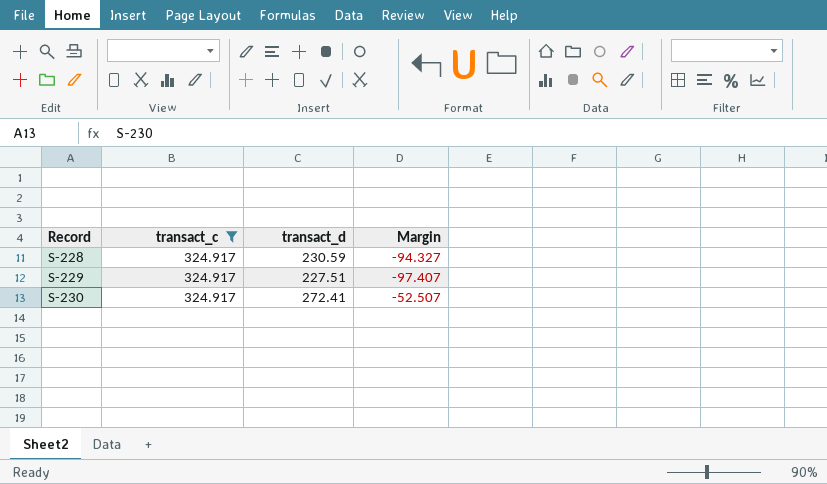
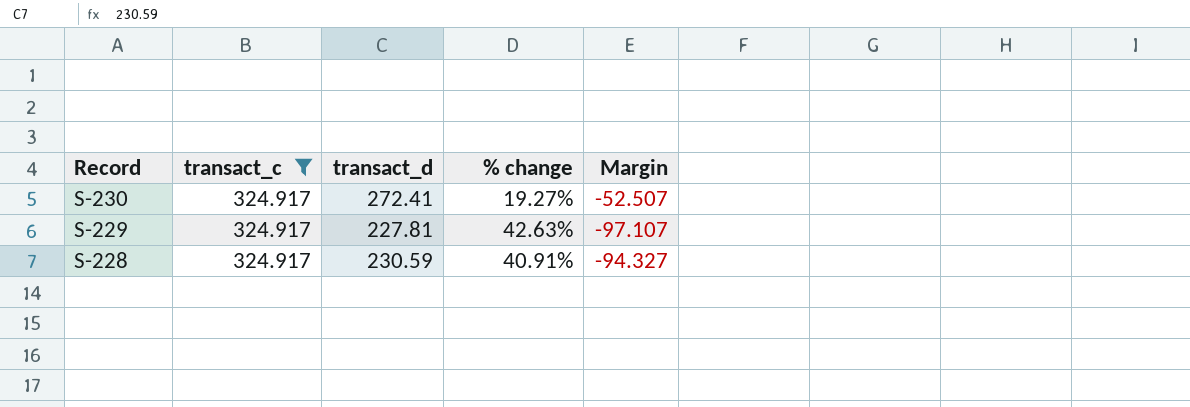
row order: Record ascending -> Record descending
column % change | formula: none -> ([transact_c] - [transact_d]) / [transact_d]
S-229 | transact_d: 227.51 -> 227.81
S-229 | Margin: -97.407 -> -97.107

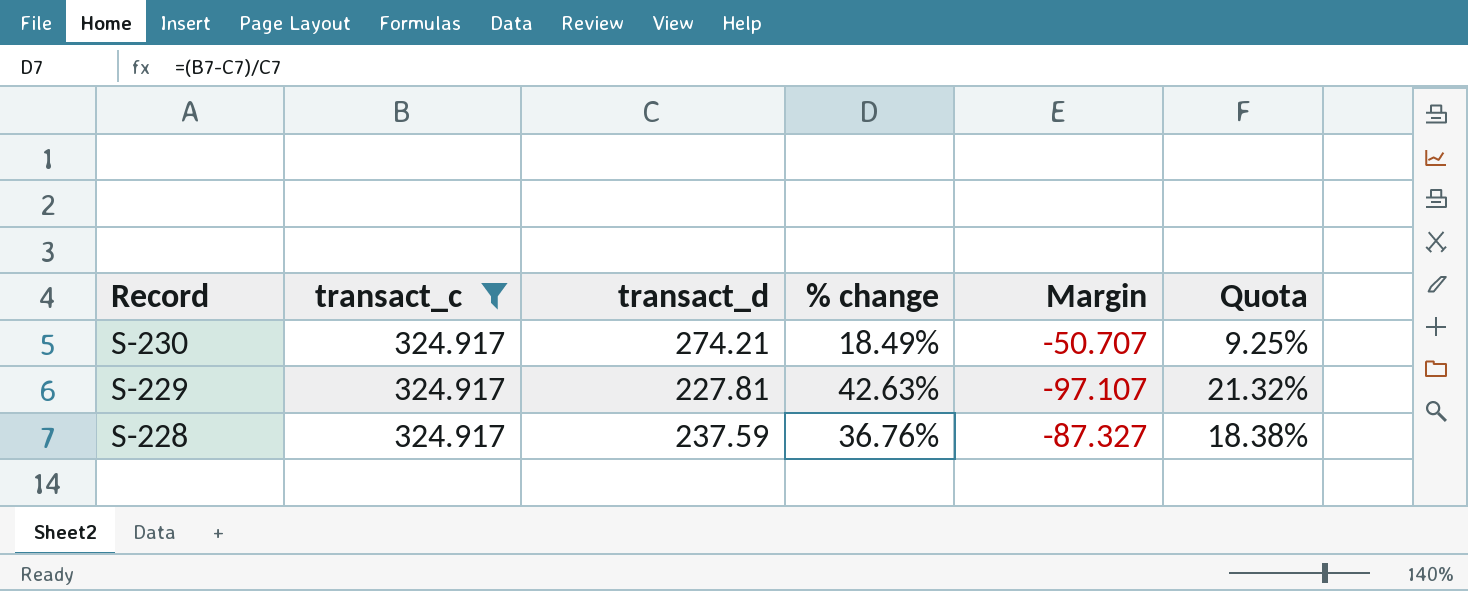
column Quota | formula: none -> [% change] * 0.5
S-230 | transact_d: 272.41 -> 274.21
S-230 | % change: 19.27% -> 18.49%
S-230 | Margin: -52.507 -> -50.707
S-228 | transact_d: 230.59 -> 237.59
S-228 | % change: 40.91% -> 36.76%
S-228 | Margin: -94.327 -> -87.327

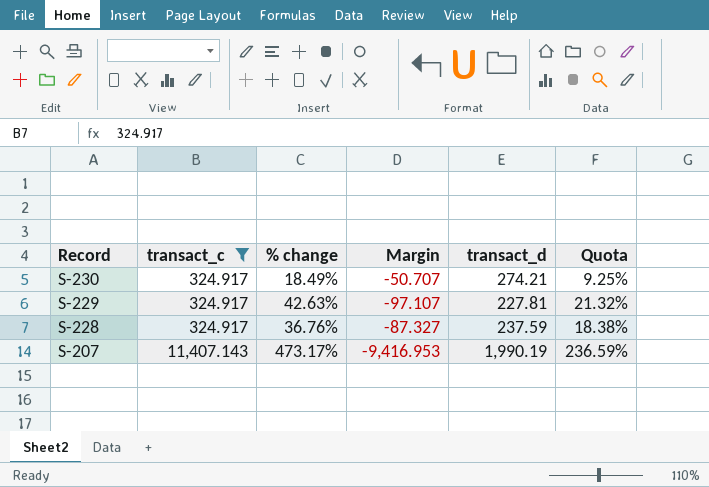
column transact_d | position: 3 -> 5
row S-207: none -> 11,407.143 | 473.17% | -9,416.953 | 1,990.19 | 236.59%

